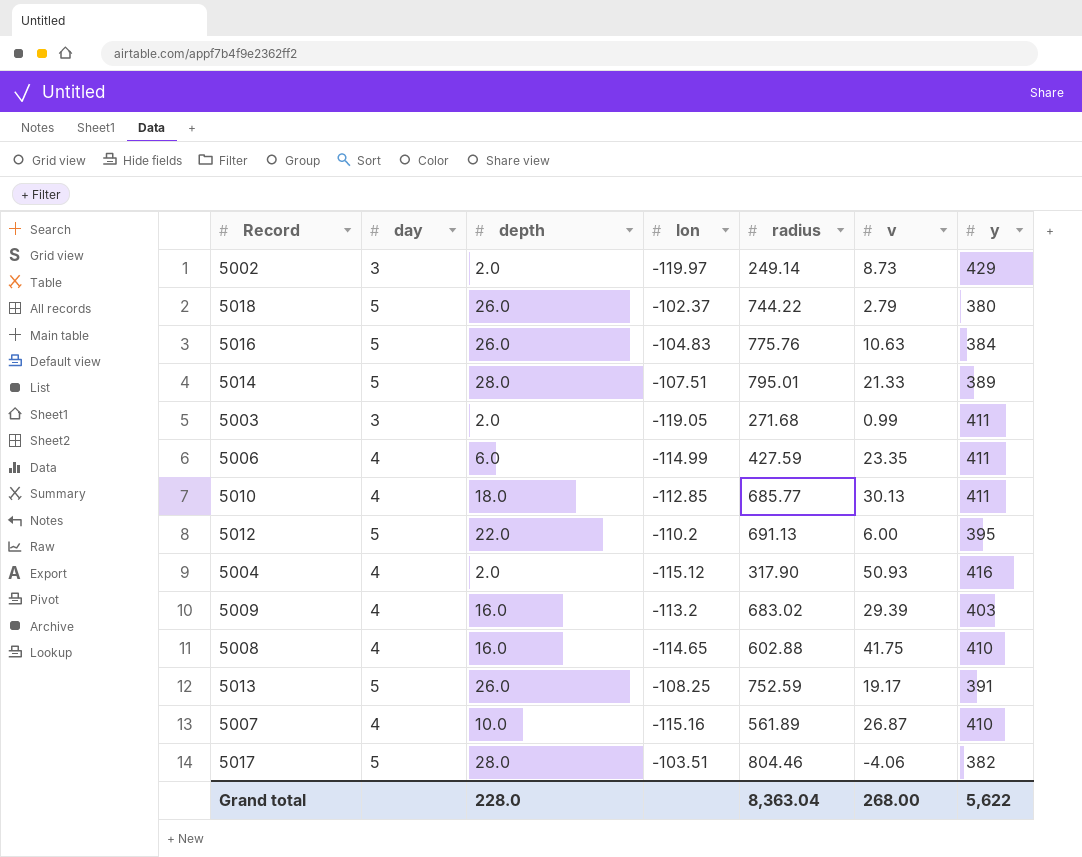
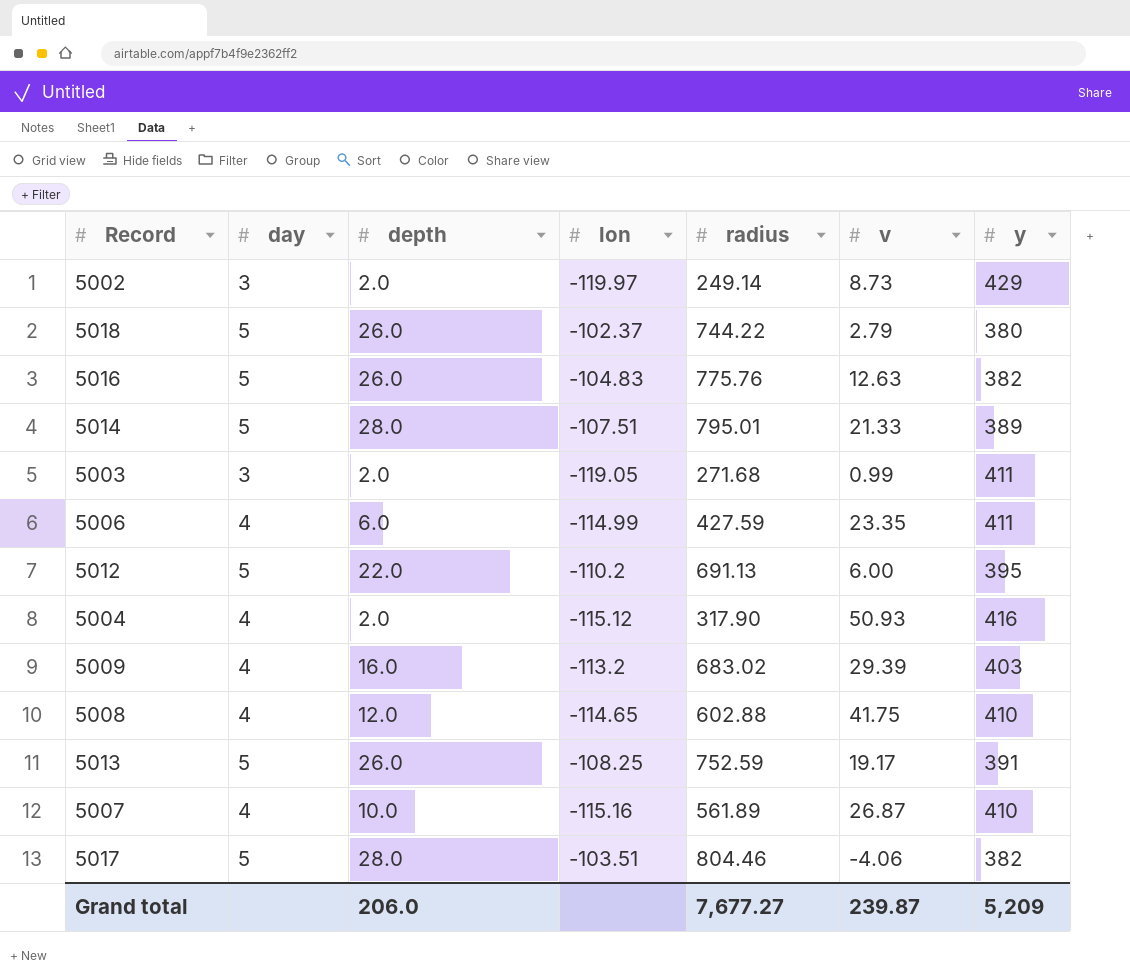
row 5010: 4 | 18.0 | -112.85 | 685.77 | 30.13 | 411 -> none
5016 | v: 10.63 -> 12.63
5016 | y: 384 -> 382
5008 | depth: 16.0 -> 12.0
Grand total | depth: 228.0 -> 206.0
Grand total | radius: 8,363.04 -> 7,677.27
Grand total | v: 268.00 -> 239.87
Grand total | y: 5,622 -> 5,209

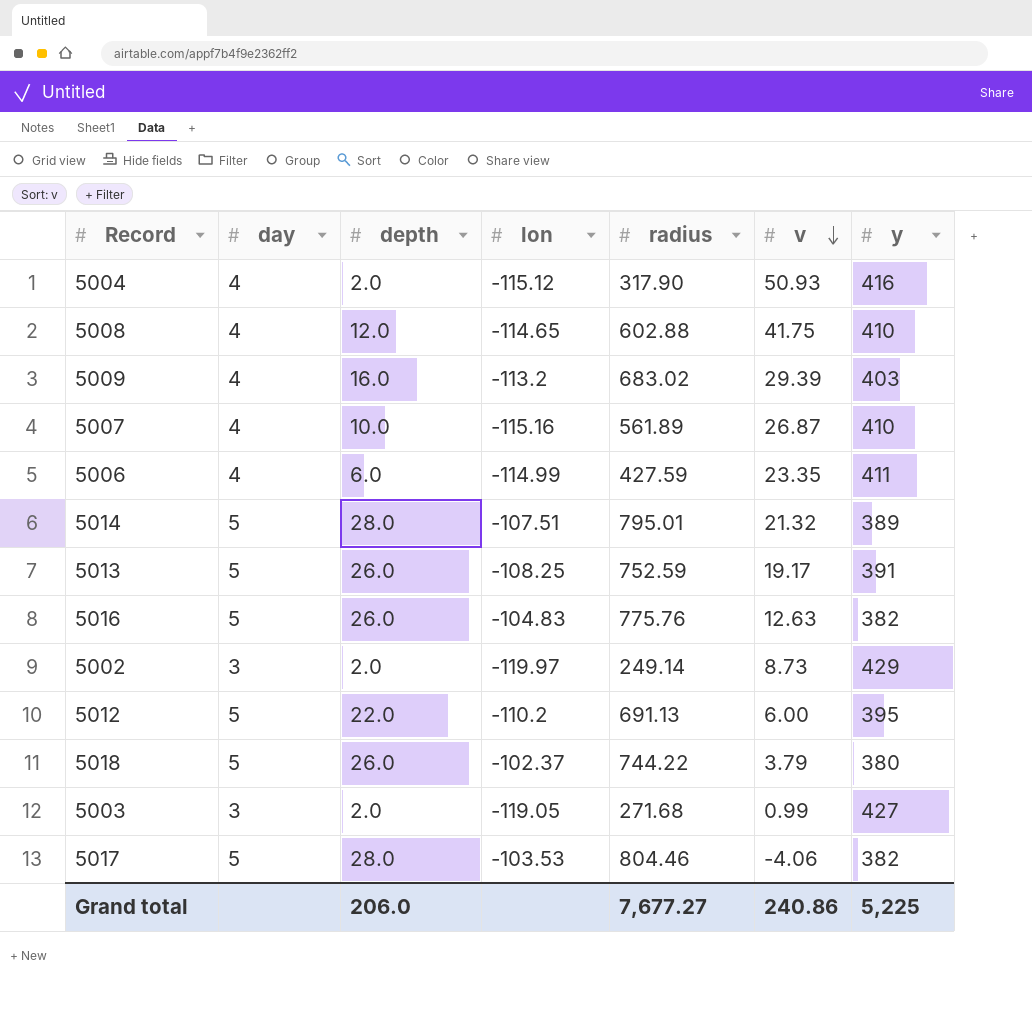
row order: none -> v descending
5014 | v: 21.33 -> 21.32
5018 | v: 2.79 -> 3.79
5003 | y: 411 -> 427
5017 | lon: -103.51 -> -103.53
Grand total | v: 239.87 -> 240.86
Grand total | y: 5,209 -> 5,225

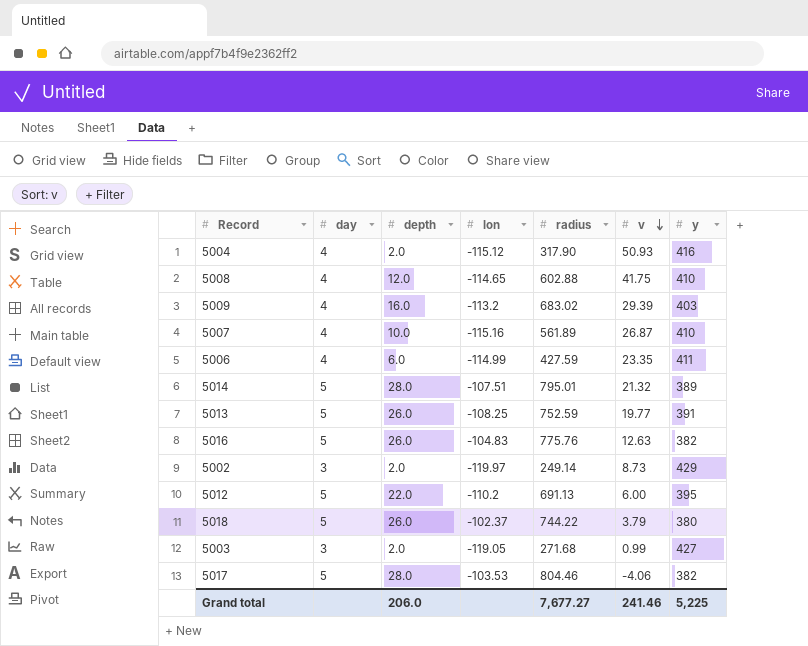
5013 | v: 19.17 -> 19.77
Grand total | v: 240.86 -> 241.46

